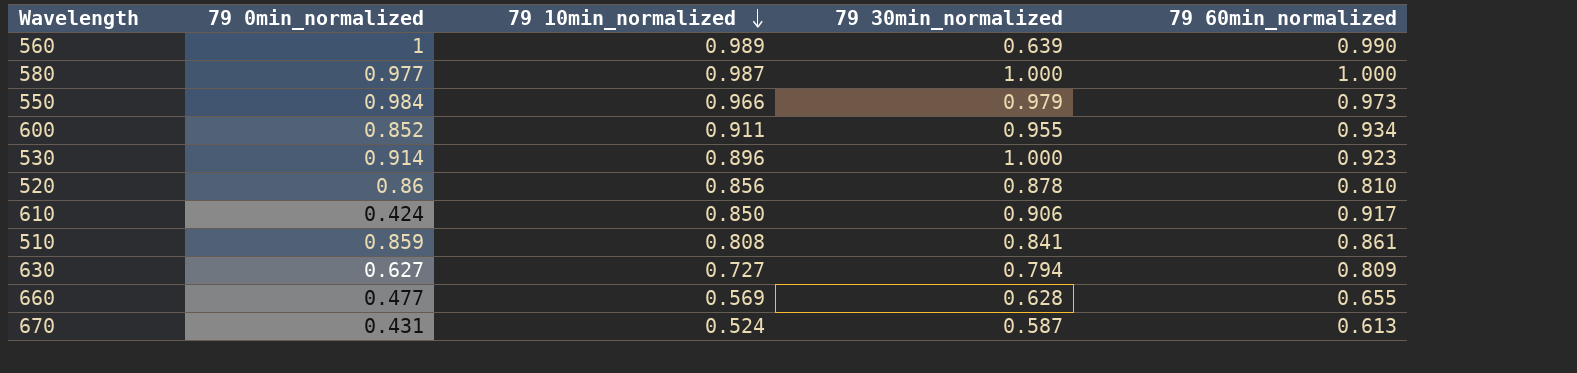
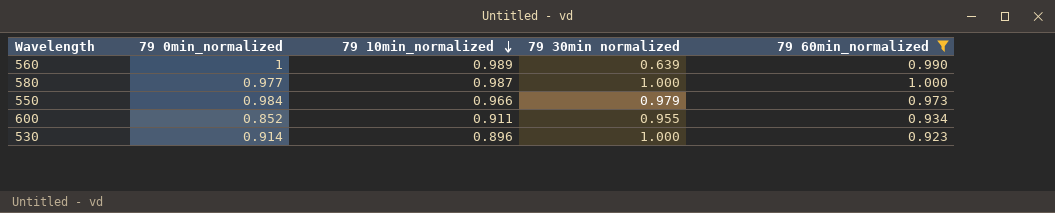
filter: none -> 79 60min_normalized >= 0.923
column name: 79 30min_normalized -> 79 30min normalized

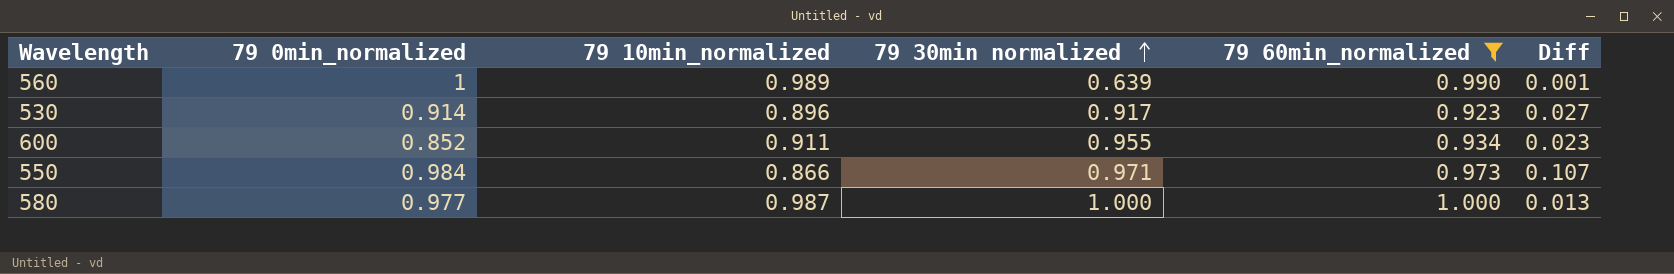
row order: 79 10min_normalized descending -> 79 30min normalized ascending
column Diff | formula: none -> [79 60min_normalized] - [79 10min_normalized]
530 | 79 30min normalized: 1.000 -> 0.917
550 | 79 10min_normalized: 0.966 -> 0.866
550 | 79 30min normalized: 0.979 -> 0.971

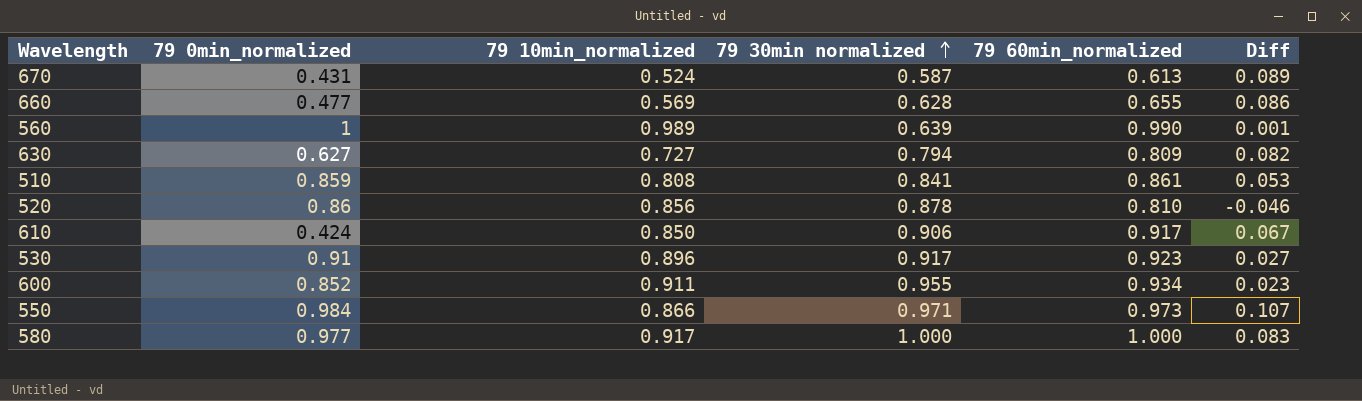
filter: 79 60min_normalized >= 0.923 -> none
530 | 79 0min_normalized: 0.914 -> 0.91
580 | 79 10min_normalized: 0.987 -> 0.917
580 | Diff: 0.013 -> 0.083

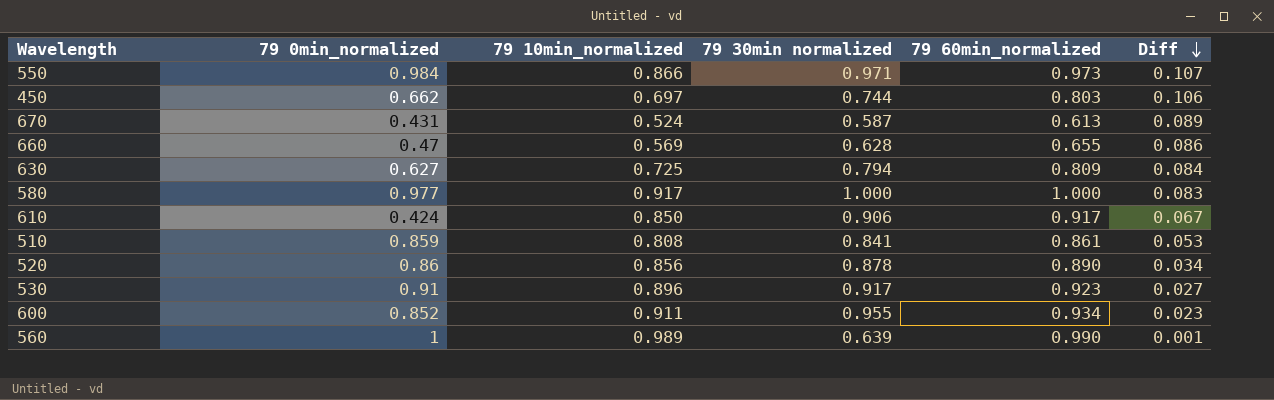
row order: 79 30min normalized ascending -> Diff descending
row 450: none -> 0.662 | 0.697 | 0.744 | 0.803 | 0.106
660 | 79 0min_normalized: 0.477 -> 0.47
630 | 79 10min_normalized: 0.727 -> 0.725
630 | Diff: 0.082 -> 0.084
520 | 79 60min_normalized: 0.810 -> 0.890
520 | Diff: -0.046 -> 0.034

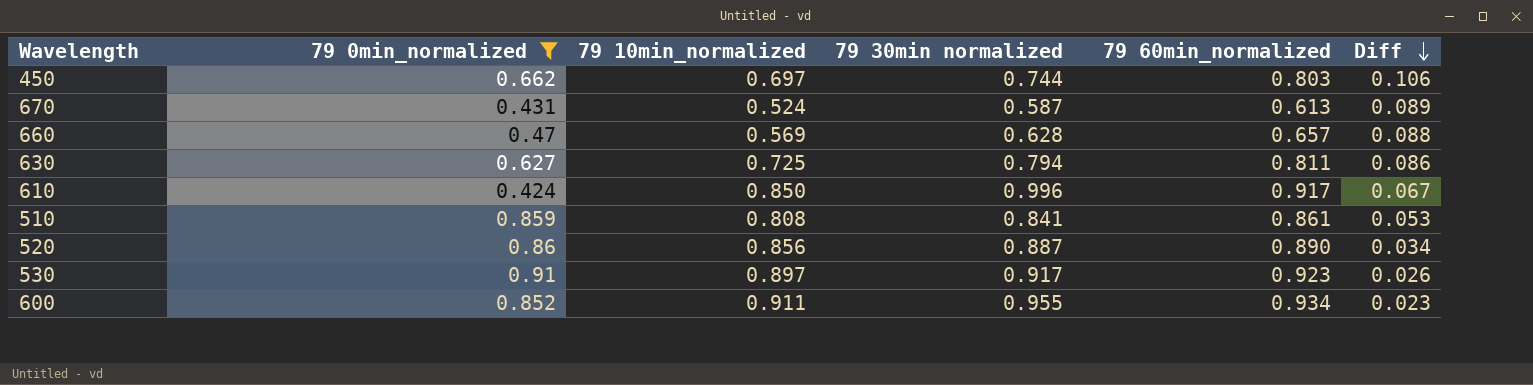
filter: none -> 79 0min_normalized <= 0.91
660 | 79 60min_normalized: 0.655 -> 0.657
660 | Diff: 0.086 -> 0.088
630 | 79 60min_normalized: 0.809 -> 0.811
630 | Diff: 0.084 -> 0.086
610 | 79 30min normalized: 0.906 -> 0.996
520 | 79 30min normalized: 0.878 -> 0.887
530 | 79 10min_normalized: 0.896 -> 0.897
530 | Diff: 0.027 -> 0.026

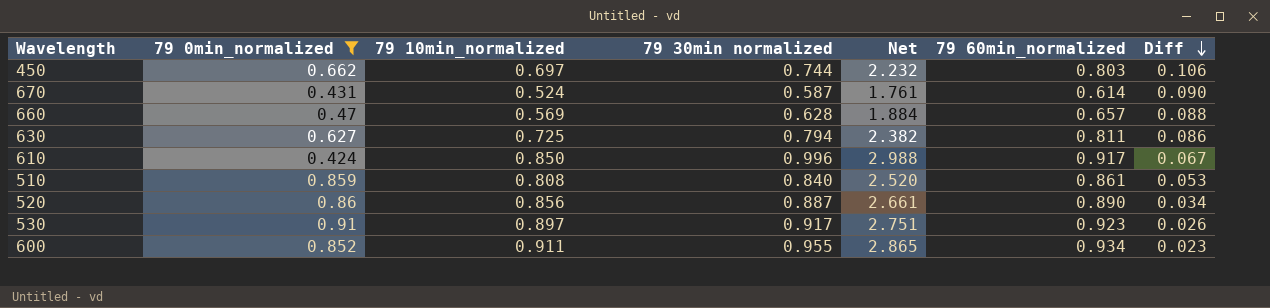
column Net | formula: none -> [79 30min normalized] * 3
670 | 79 60min_normalized: 0.613 -> 0.614
670 | Diff: 0.089 -> 0.090
510 | 79 30min normalized: 0.841 -> 0.840

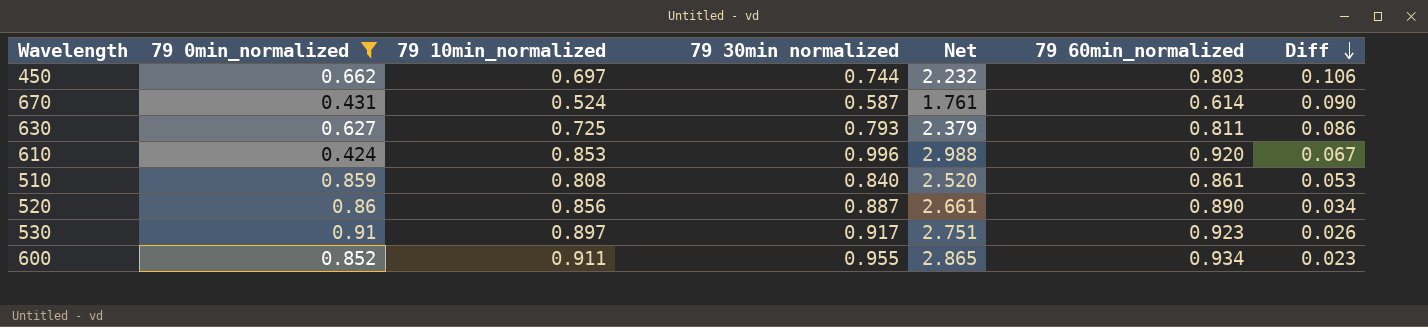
row 660: 0.47 | 0.569 | 0.628 | 1.884 | 0.657 | 0.088 -> none
630 | 79 30min normalized: 0.794 -> 0.793
630 | Net: 2.382 -> 2.379
610 | 79 10min_normalized: 0.850 -> 0.853
610 | 79 60min_normalized: 0.917 -> 0.920

